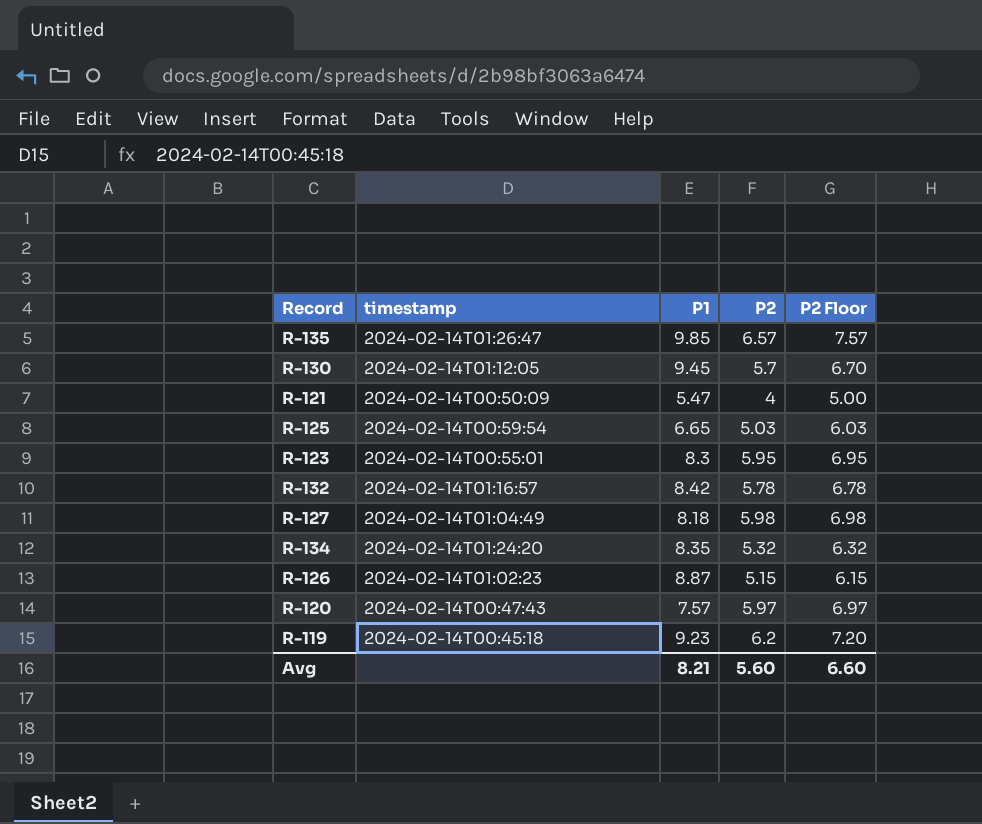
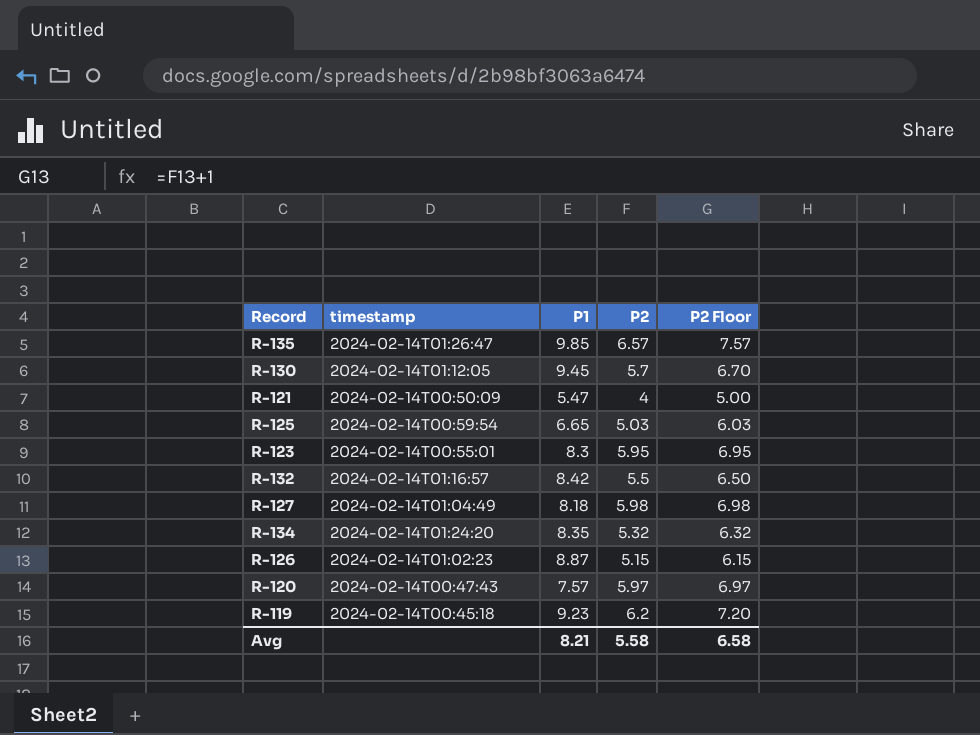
R-132 | P2: 5.78 -> 5.5
R-132 | P2 Floor: 6.78 -> 6.50
Avg | P2: 5.60 -> 5.58
Avg | P2 Floor: 6.60 -> 6.58

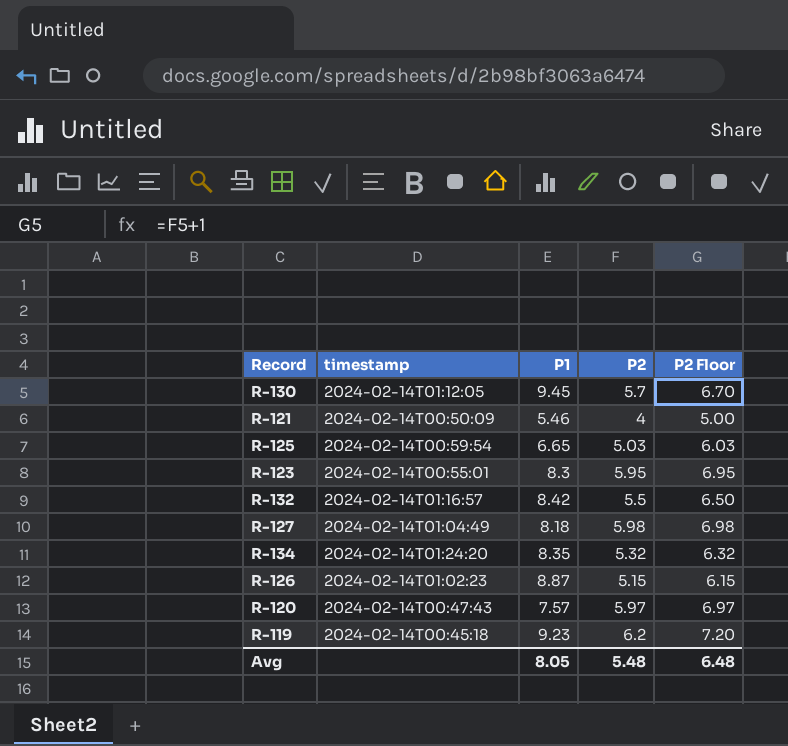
row R-135: 2024-02-14T01:26:47 | 9.85 | 6.57 | 7.57 -> none
R-121 | P1: 5.47 -> 5.46
Avg | P1: 8.21 -> 8.05
Avg | P2: 5.58 -> 5.48
Avg | P2 Floor: 6.58 -> 6.48

